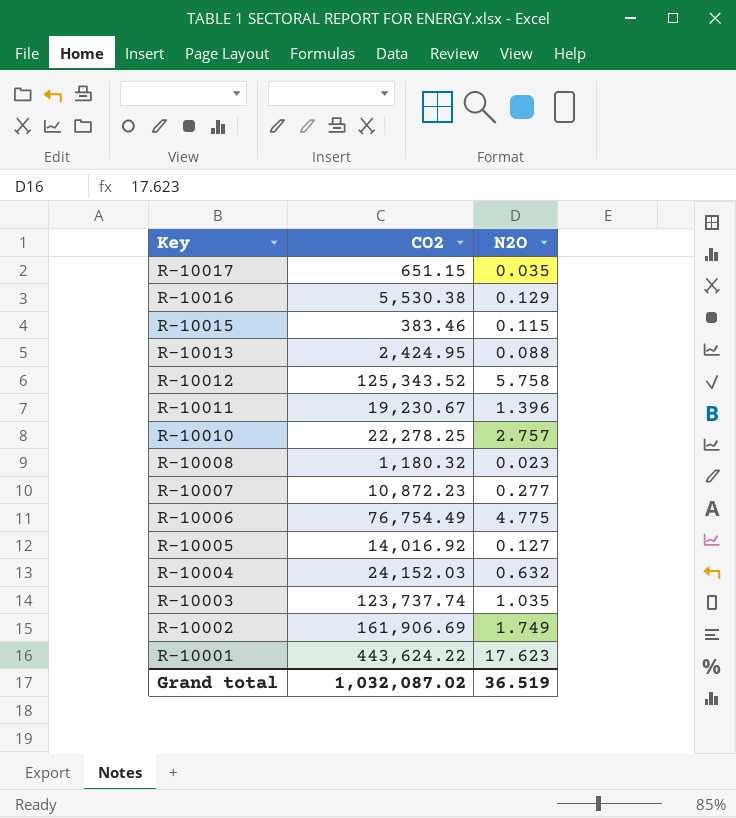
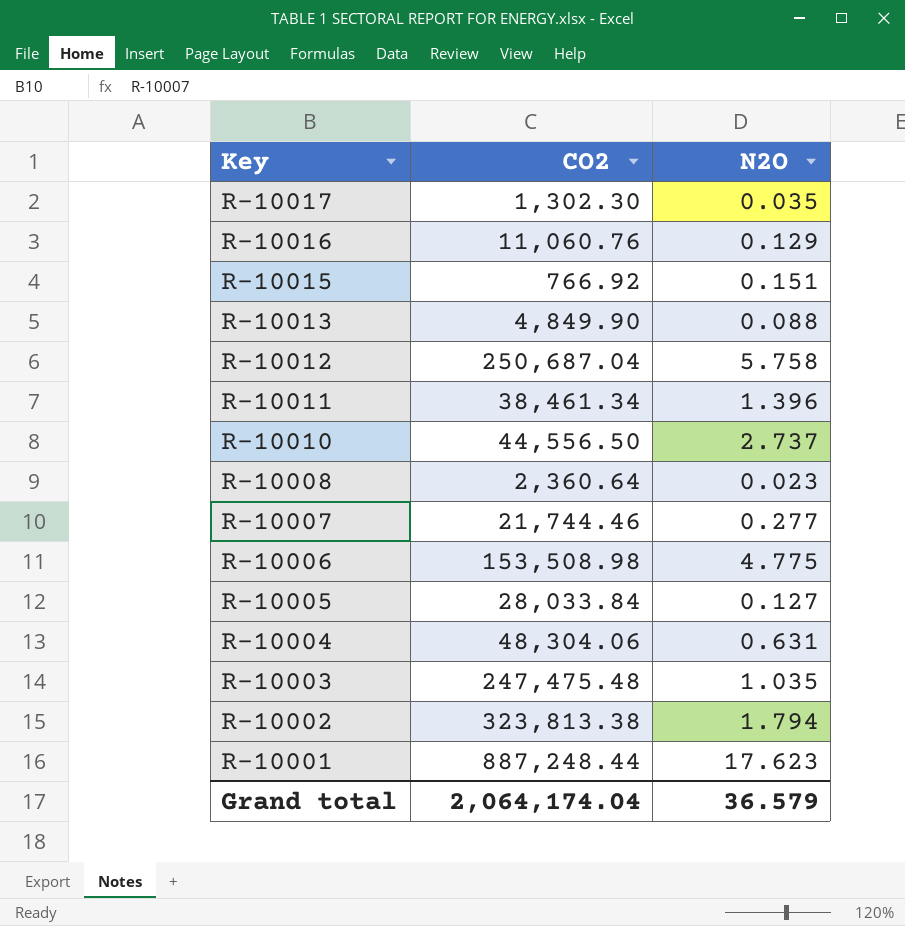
R-10017 | CO2: 651.15 -> 1,302.30
R-10016 | CO2: 5,530.38 -> 11,060.76
R-10015 | CO2: 383.46 -> 766.92
R-10015 | N2O: 0.115 -> 0.151
R-10013 | CO2: 2,424.95 -> 4,849.90
R-10012 | CO2: 125,343.52 -> 250,687.04
R-10011 | CO2: 19,230.67 -> 38,461.34
R-10010 | CO2: 22,278.25 -> 44,556.50
R-10010 | N2O: 2.757 -> 2.737
R-10008 | CO2: 1,180.32 -> 2,360.64
R-10007 | CO2: 10,872.23 -> 21,744.46
R-10006 | CO2: 76,754.49 -> 153,508.98
R-10005 | CO2: 14,016.92 -> 28,033.84
R-10004 | CO2: 24,152.03 -> 48,304.06
R-10004 | N2O: 0.632 -> 0.631
R-10003 | CO2: 123,737.74 -> 247,475.48
R-10002 | CO2: 161,906.69 -> 323,813.38
R-10002 | N2O: 1.749 -> 1.794
R-10001 | CO2: 443,624.22 -> 887,248.44
Grand total | CO2: 1,032,087.02 -> 2,064,174.04
Grand total | N2O: 36.519 -> 36.579

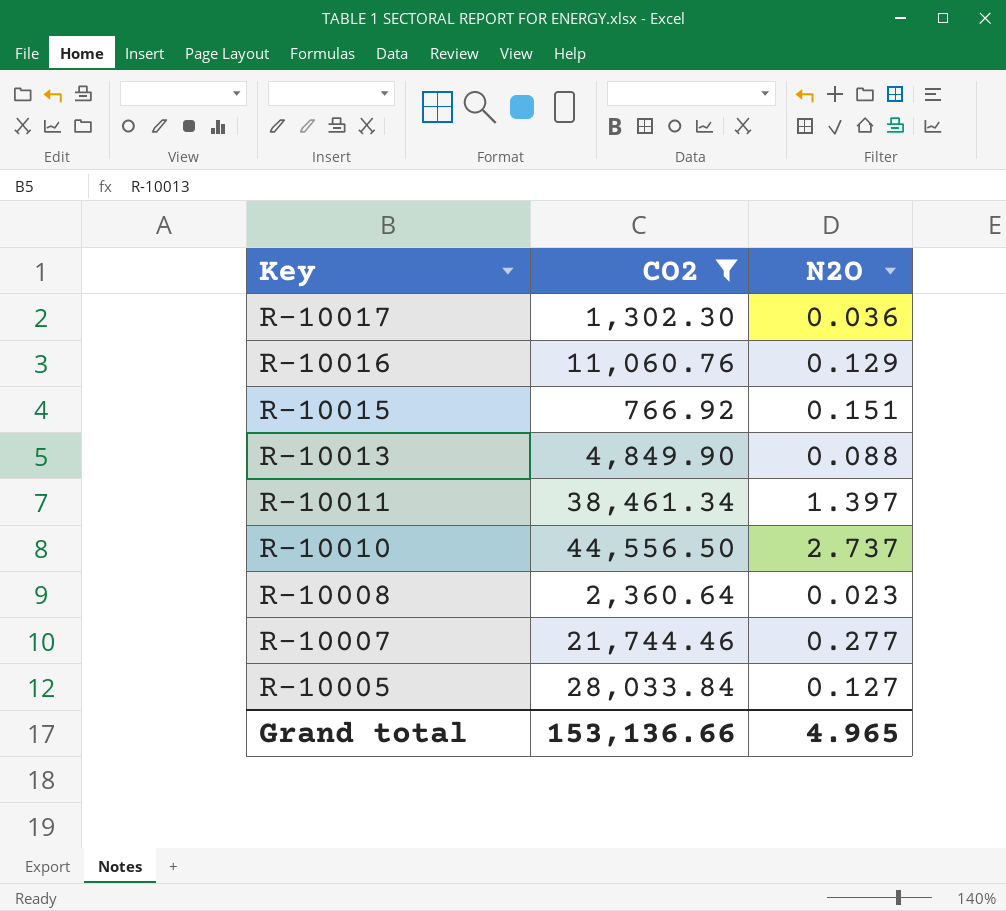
filter: none -> CO2 <= 44,556.50
R-10017 | N2O: 0.035 -> 0.036
R-10011 | N2O: 1.396 -> 1.397
Grand total | CO2: 2,064,174.04 -> 153,136.66
Grand total | N2O: 36.579 -> 4.965

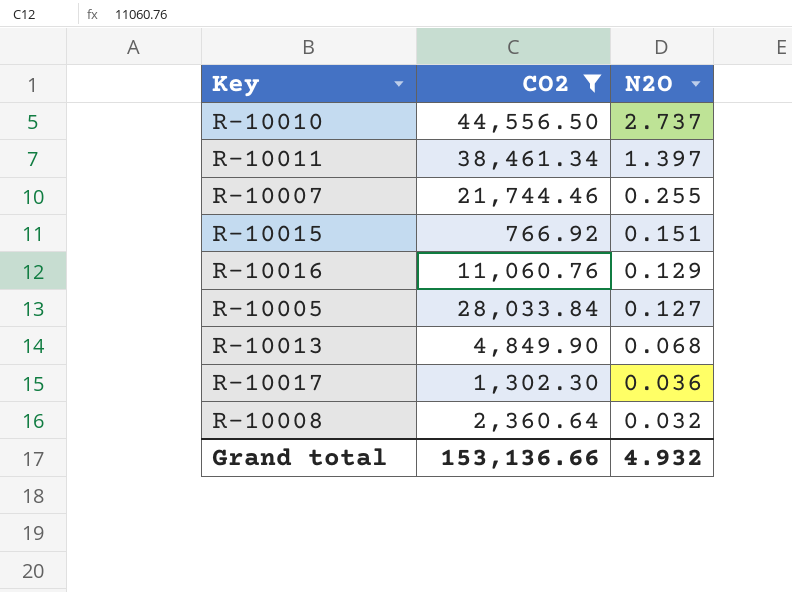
row order: Key descending -> N2O descending
R-10007 | N2O: 0.277 -> 0.255
R-10013 | N2O: 0.088 -> 0.068
R-10008 | N2O: 0.023 -> 0.032
Grand total | N2O: 4.965 -> 4.932

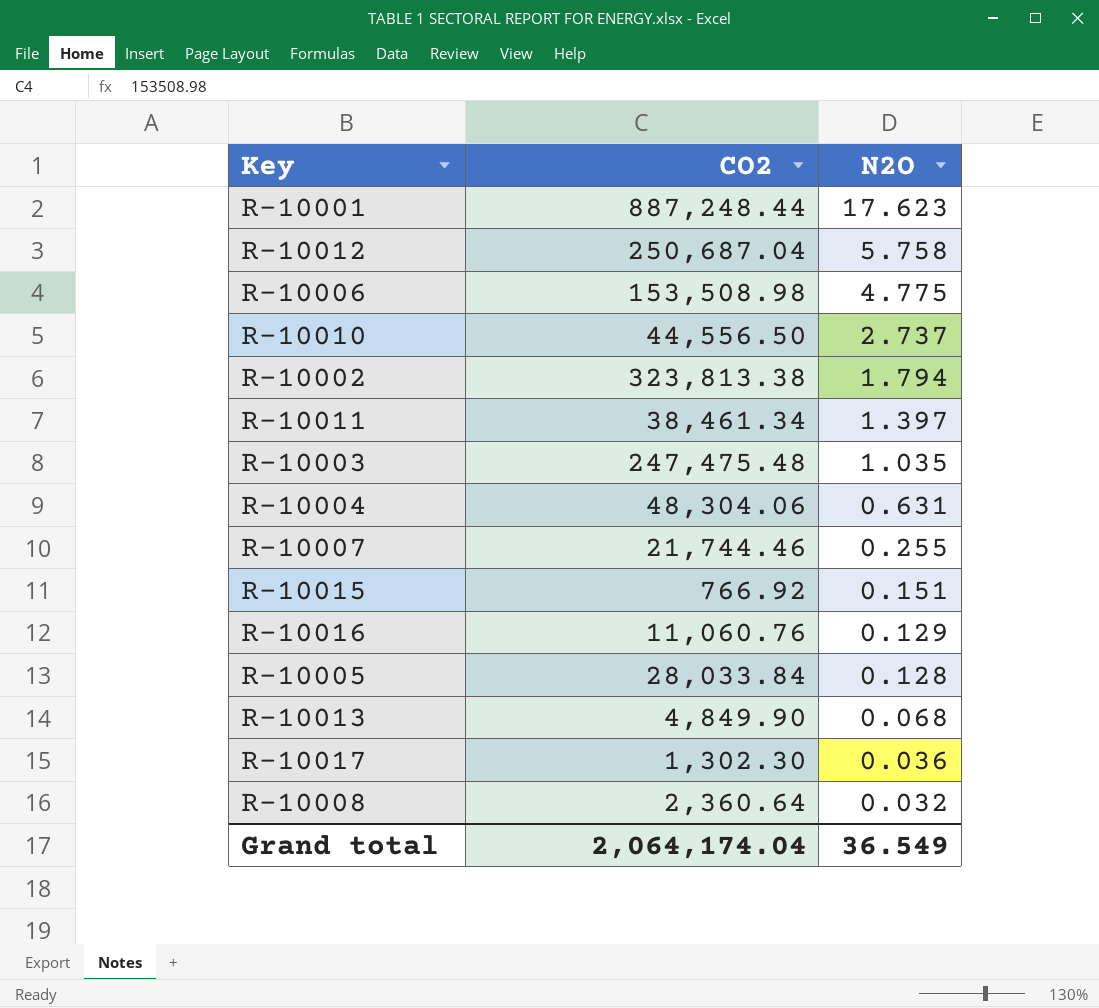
filter: CO2 <= 44,556.50 -> none
R-10005 | N2O: 0.127 -> 0.128
Grand total | CO2: 153,136.66 -> 2,064,174.04
Grand total | N2O: 4.932 -> 36.549

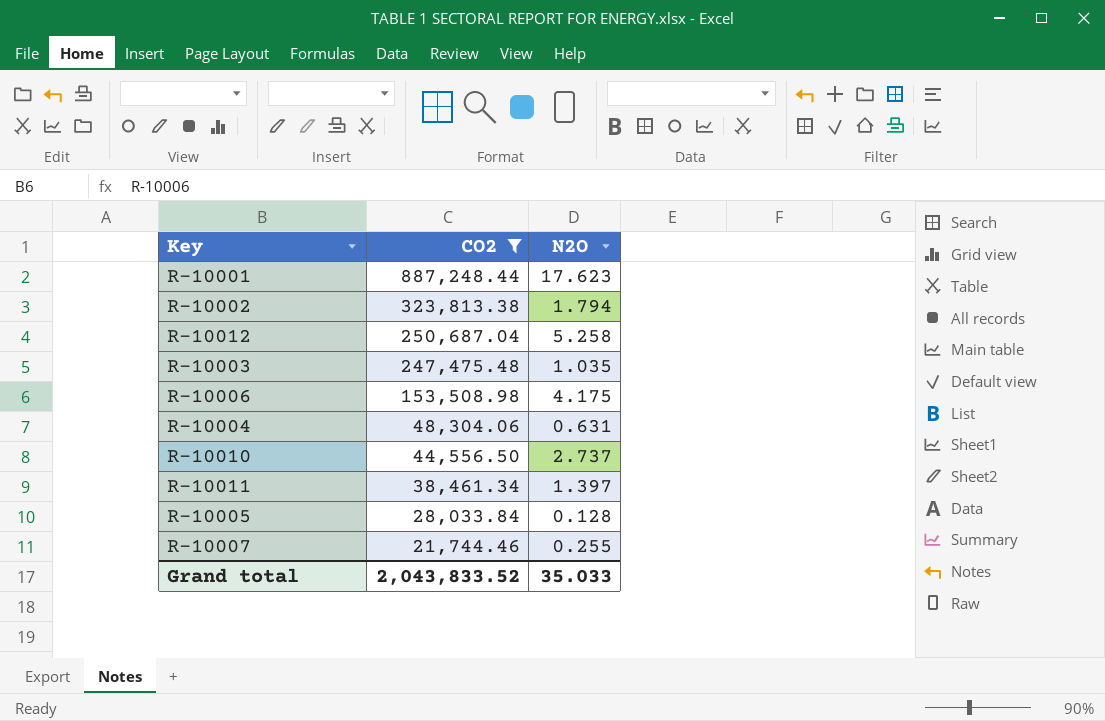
filter: none -> CO2 >= 21,744.46
row order: N2O descending -> CO2 descending
R-10012 | N2O: 5.758 -> 5.258
R-10006 | N2O: 4.775 -> 4.175
Grand total | CO2: 2,064,174.04 -> 2,043,833.52
Grand total | N2O: 36.549 -> 35.033

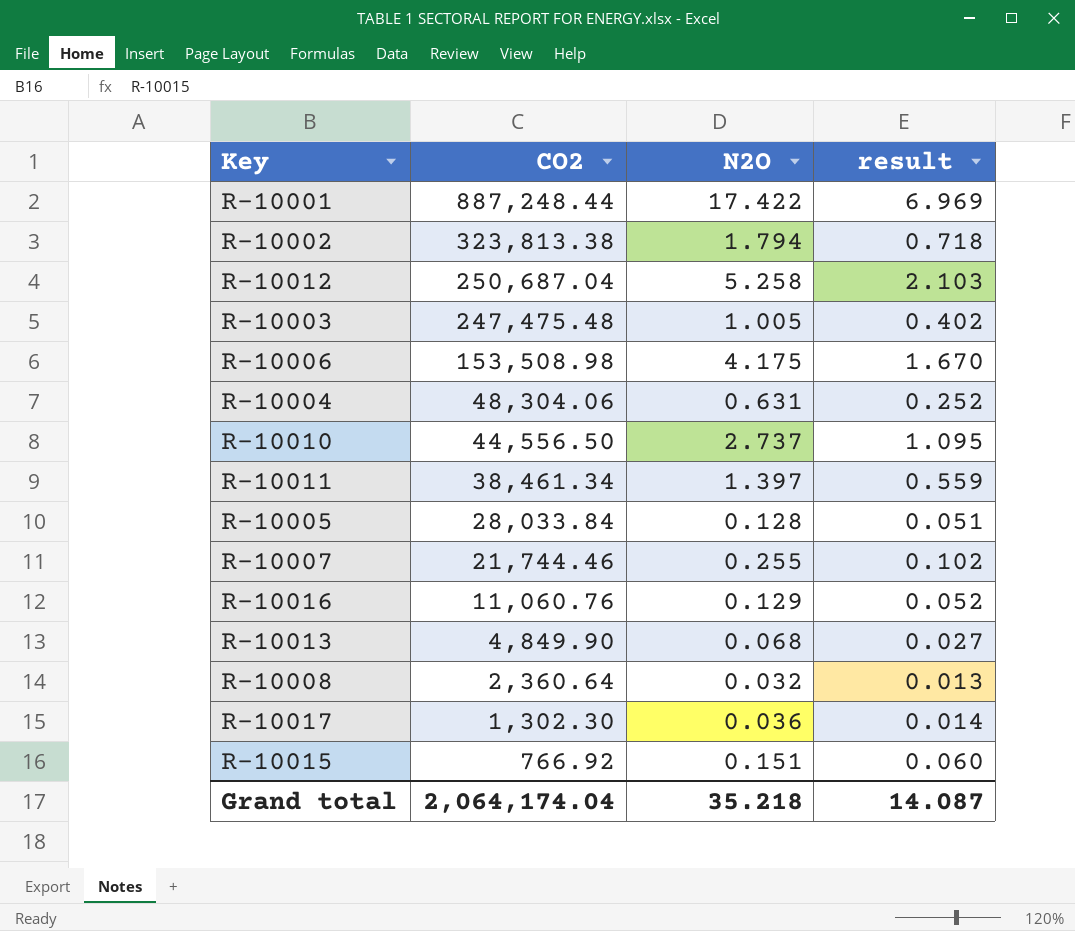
filter: CO2 >= 21,744.46 -> none
column result | formula: none -> [N2O] * 0.4
R-10001 | N2O: 17.623 -> 17.422
R-10003 | N2O: 1.035 -> 1.005
Grand total | CO2: 2,043,833.52 -> 2,064,174.04
Grand total | N2O: 35.033 -> 35.218

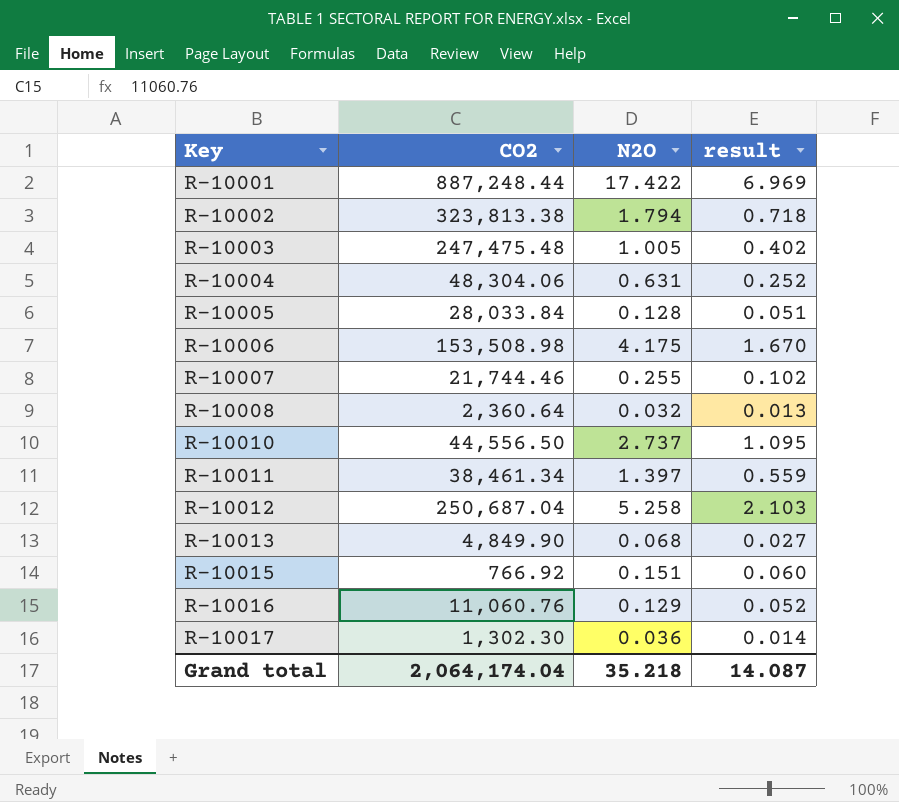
row order: CO2 descending -> Key ascending

